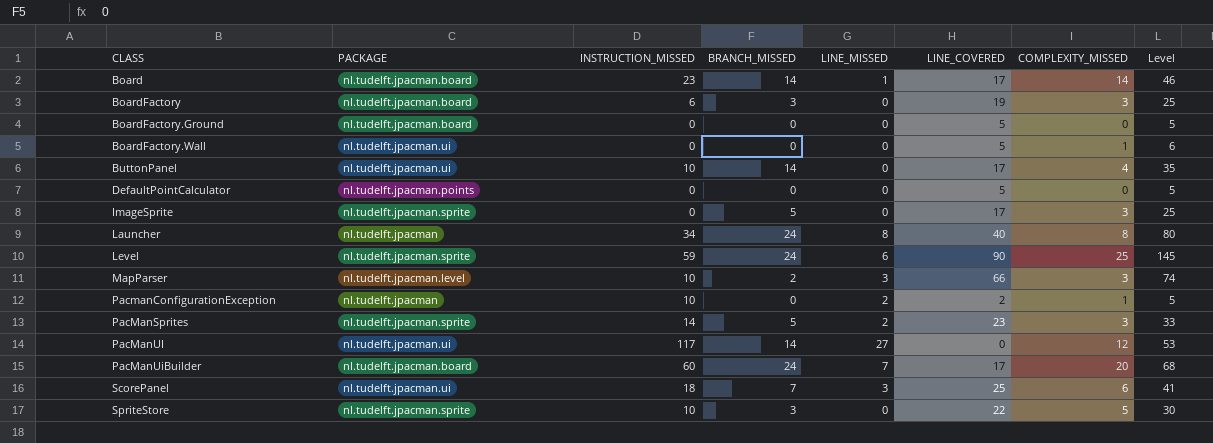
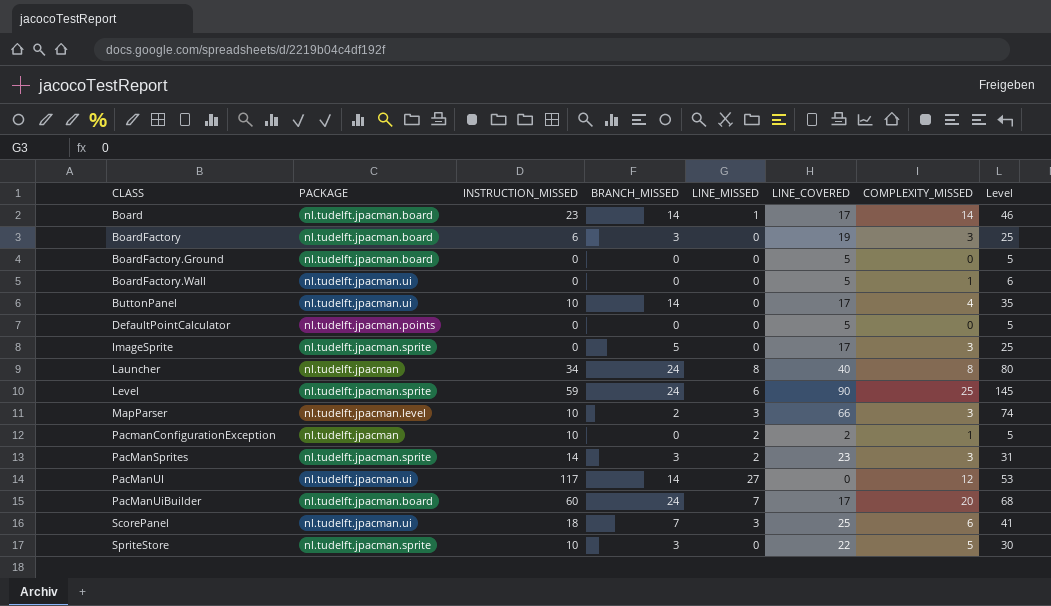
PacManSprites | BRANCH_MISSED: 5 -> 3
PacManSprites | Level: 33 -> 31

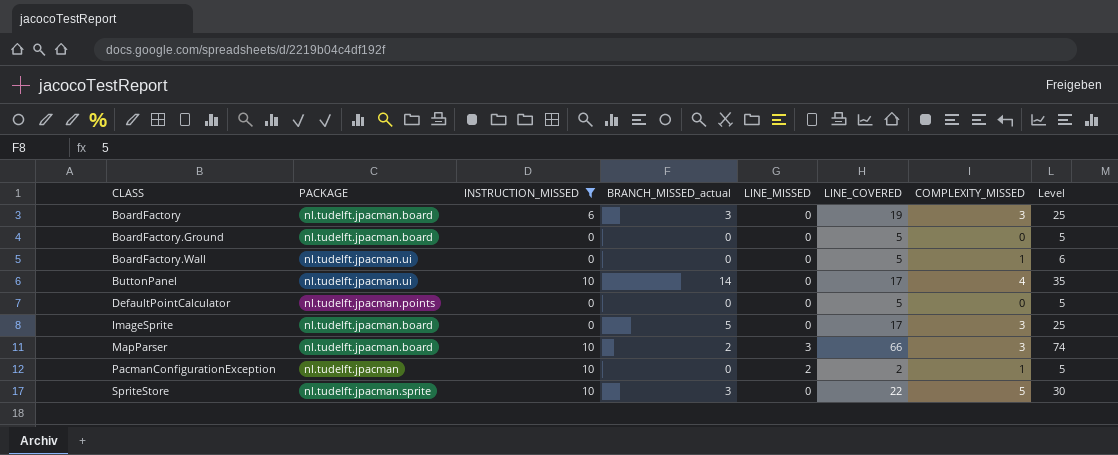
filter: none -> INSTRUCTION_MISSED <= 10
column name: BRANCH_MISSED -> BRANCH_MISSED_actual
ImageSprite | PACKAGE: nl.tudelft.jpacman.sprite -> nl.tudelft.jpacman.board
MapParser | PACKAGE: nl.tudelft.jpacman.level -> nl.tudelft.jpacman.board

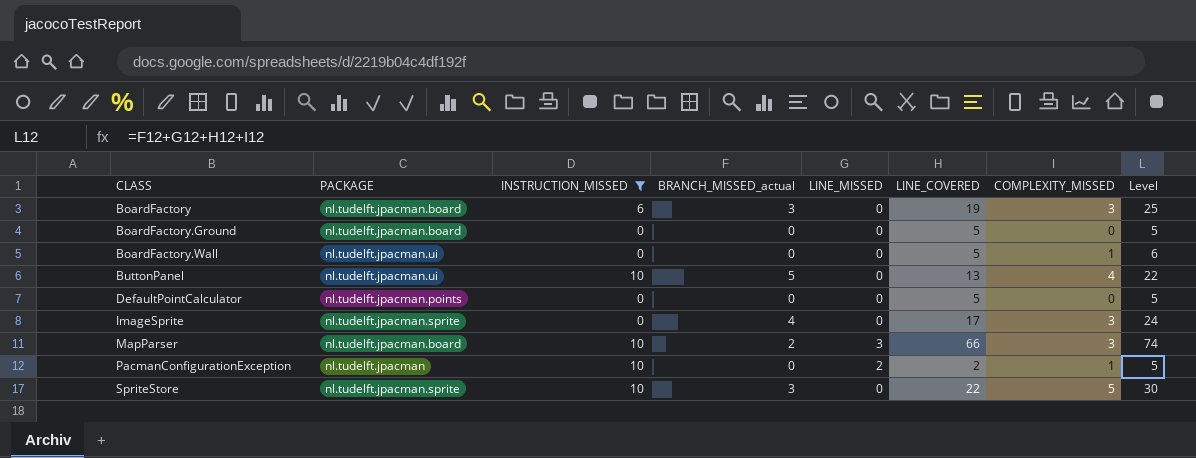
ButtonPanel | BRANCH_MISSED_actual: 14 -> 5
ButtonPanel | LINE_COVERED: 17 -> 13
ButtonPanel | Level: 35 -> 22
ImageSprite | PACKAGE: nl.tudelft.jpacman.board -> nl.tudelft.jpacman.sprite
ImageSprite | BRANCH_MISSED_actual: 5 -> 4
ImageSprite | Level: 25 -> 24

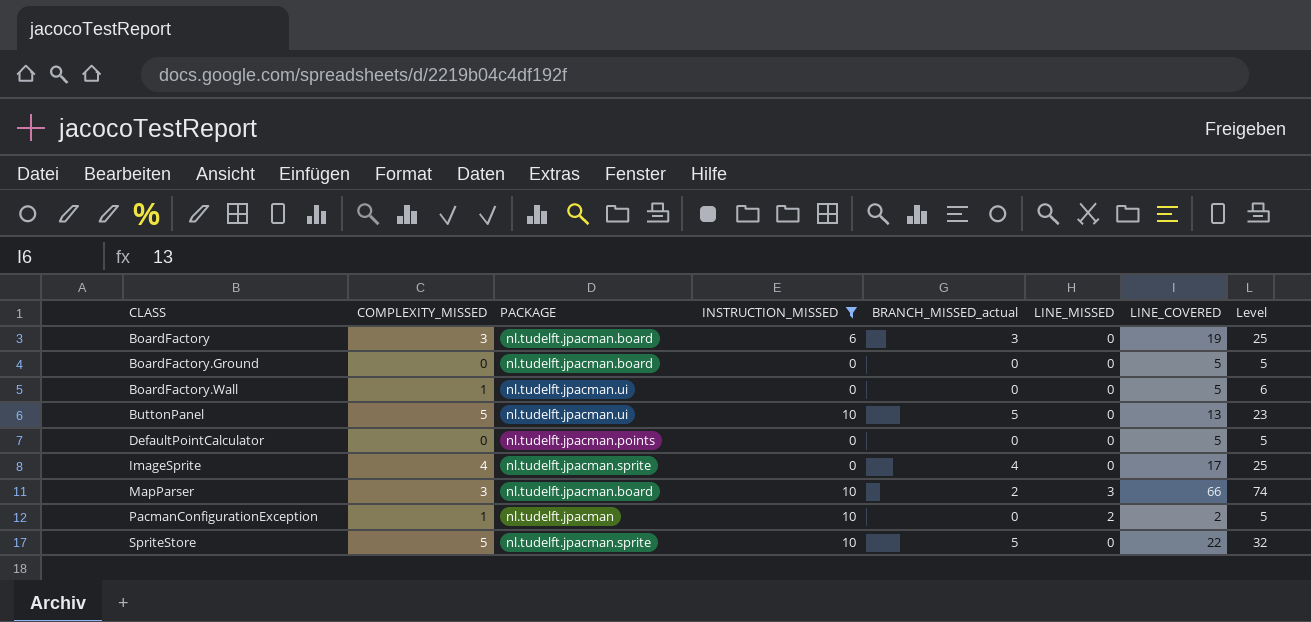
column COMPLEXITY_MISSED | position: 7 -> 2
ButtonPanel | COMPLEXITY_MISSED: 4 -> 5
ButtonPanel | Level: 22 -> 23
ImageSprite | COMPLEXITY_MISSED: 3 -> 4
ImageSprite | Level: 24 -> 25
SpriteStore | BRANCH_MISSED_actual: 3 -> 5
SpriteStore | Level: 30 -> 32

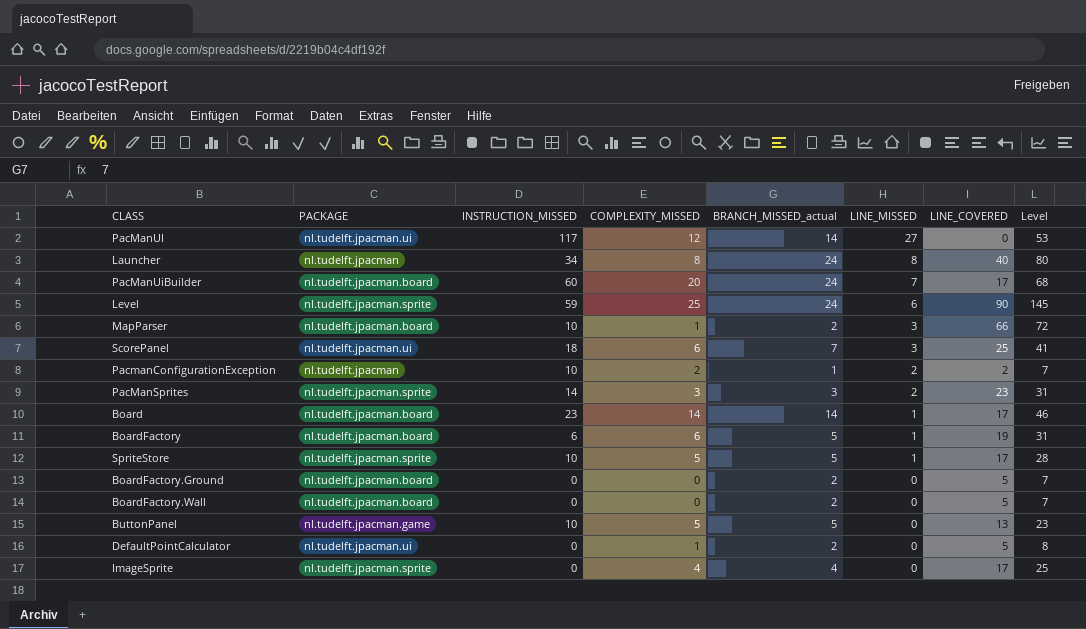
filter: INSTRUCTION_MISSED <= 10 -> none
row order: CLASS ascending -> LINE_MISSED descending
column COMPLEXITY_MISSED | position: 2 -> 4
MapParser | COMPLEXITY_MISSED: 3 -> 1
MapParser | Level: 74 -> 72
PacmanConfigurationException | COMPLEXITY_MISSED: 1 -> 2
PacmanConfigurationException | BRANCH_MISSED_actual: 0 -> 1
PacmanConfigurationException | Level: 5 -> 7
BoardFactory | COMPLEXITY_MISSED: 3 -> 6
BoardFactory | BRANCH_MISSED_actual: 3 -> 5
BoardFactory | LINE_MISSED: 0 -> 1
BoardFactory | Level: 25 -> 31
SpriteStore | LINE_MISSED: 0 -> 1
SpriteStore | LINE_COVERED: 22 -> 17
SpriteStore | Level: 32 -> 28
BoardFactory.Ground | BRANCH_MISSED_actual: 0 -> 2
BoardFactory.Ground | Level: 5 -> 7
BoardFactory.Wall | PACKAGE: nl.tudelft.jpacman.ui -> nl.tudelft.jpacman.board
BoardFactory.Wall | COMPLEXITY_MISSED: 1 -> 0
BoardFactory.Wall | BRANCH_MISSED_actual: 0 -> 2
BoardFactory.Wall | Level: 6 -> 7
ButtonPanel | PACKAGE: nl.tudelft.jpacman.ui -> nl.tudelft.jpacman.game
DefaultPointCalculator | PACKAGE: nl.tudelft.jpacman.points -> nl.tudelft.jpacman.ui
DefaultPointCalculator | COMPLEXITY_MISSED: 0 -> 1
DefaultPointCalculator | BRANCH_MISSED_actual: 0 -> 2
DefaultPointCalculator | Level: 5 -> 8

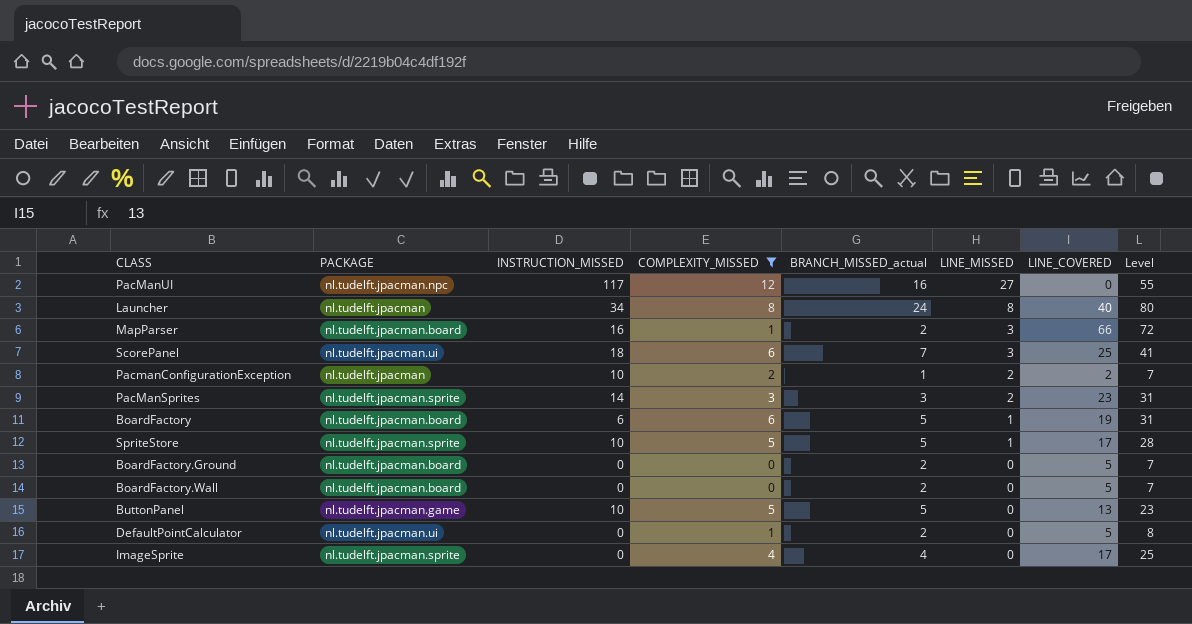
filter: none -> COMPLEXITY_MISSED <= 12
PacManUI | PACKAGE: nl.tudelft.jpacman.ui -> nl.tudelft.jpacman.npc
PacManUI | BRANCH_MISSED_actual: 14 -> 16
PacManUI | Level: 53 -> 55
MapParser | INSTRUCTION_MISSED: 10 -> 16

